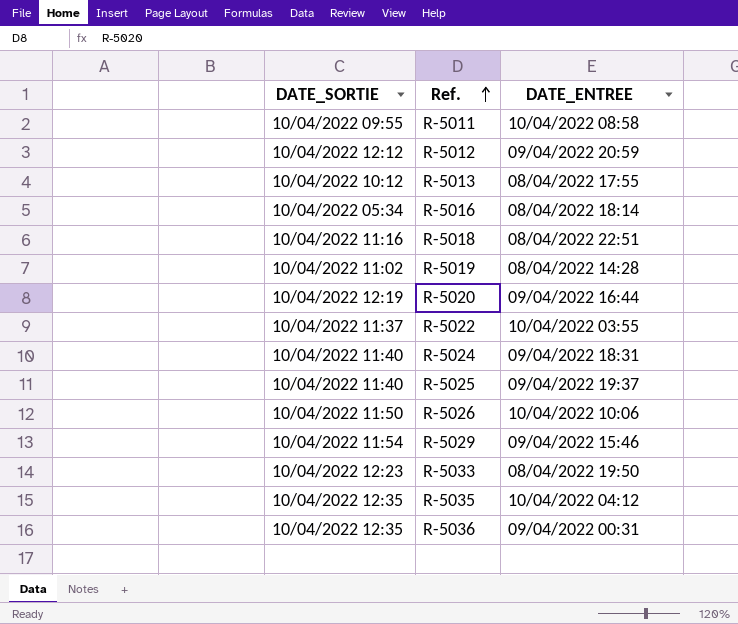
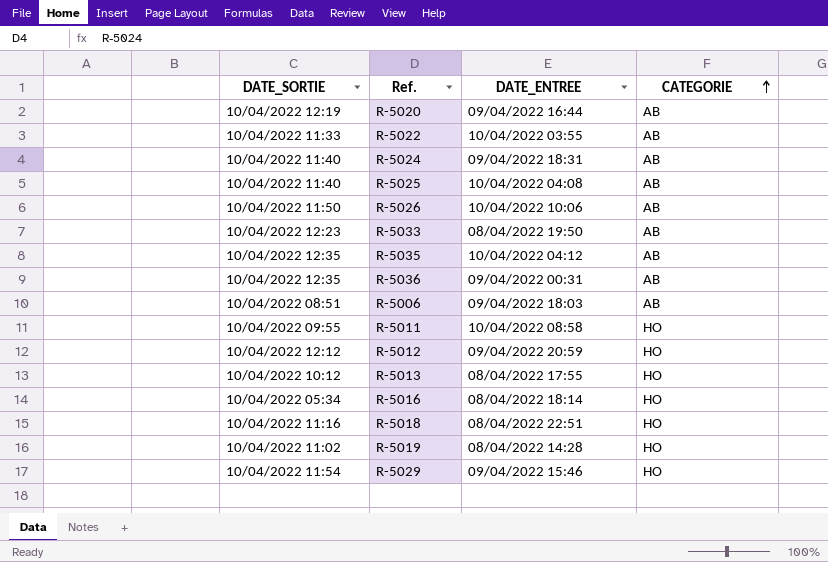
row order: Ref. ascending -> CATEGORIE ascending
column CATEGORIE | position: none -> 4
R-5022 | DATE_SORTIE: 10/04/2022 11:37 -> 10/04/2022 11:33
R-5025 | DATE_ENTREE: 09/04/2022 19:37 -> 10/04/2022 04:08
row R-5006: none -> 10/04/2022 08:51 | 09/04/2022 18:03 | AB

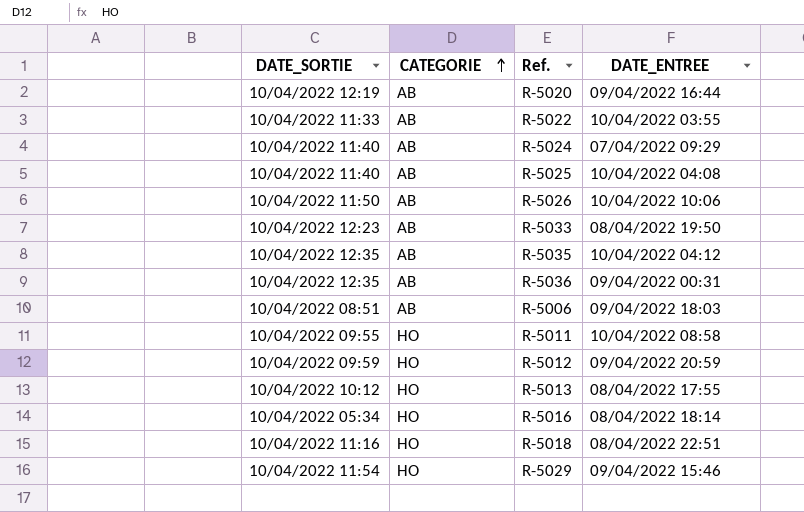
column CATEGORIE | position: 4 -> 2
row R-5019: 10/04/2022 11:02 | 08/04/2022 14:28 | HO -> none
R-5024 | DATE_ENTREE: 09/04/2022 18:31 -> 07/04/2022 09:29
R-5012 | DATE_SORTIE: 10/04/2022 12:12 -> 10/04/2022 09:59

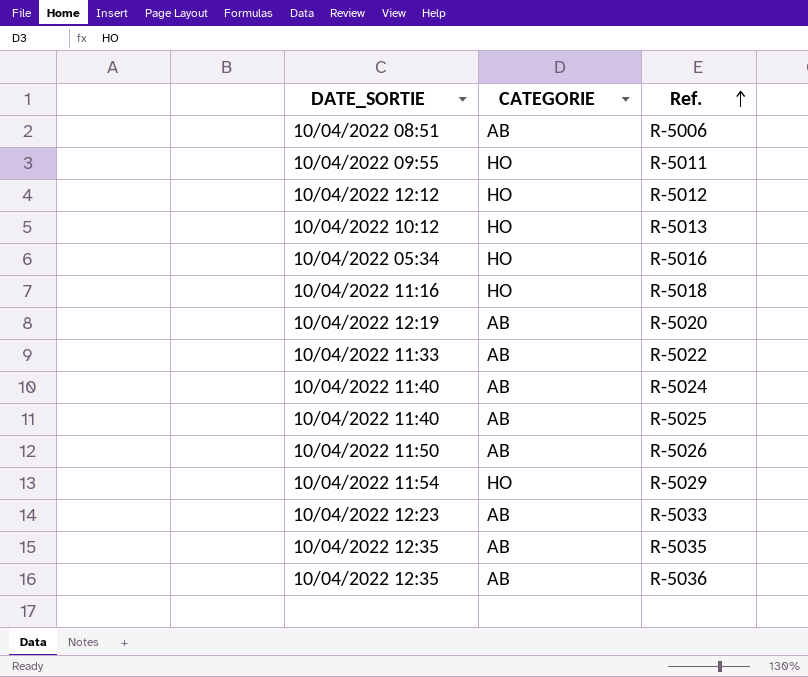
row order: CATEGORIE ascending -> Ref. ascending
column DATE_ENTREE | position: 4 -> none
R-5012 | DATE_SORTIE: 10/04/2022 09:59 -> 10/04/2022 12:12

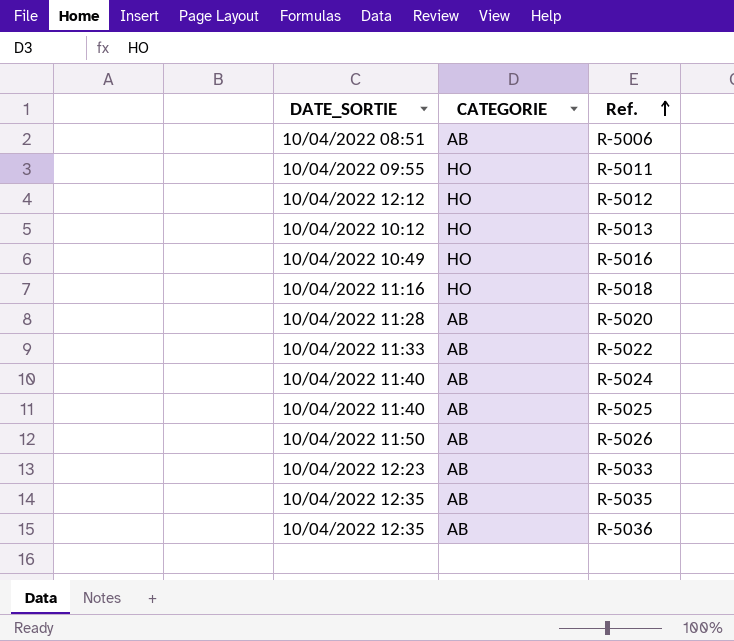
row R-5029: 10/04/2022 11:54 | HO -> none
R-5016 | DATE_SORTIE: 10/04/2022 05:34 -> 10/04/2022 10:49
R-5020 | DATE_SORTIE: 10/04/2022 12:19 -> 10/04/2022 11:28

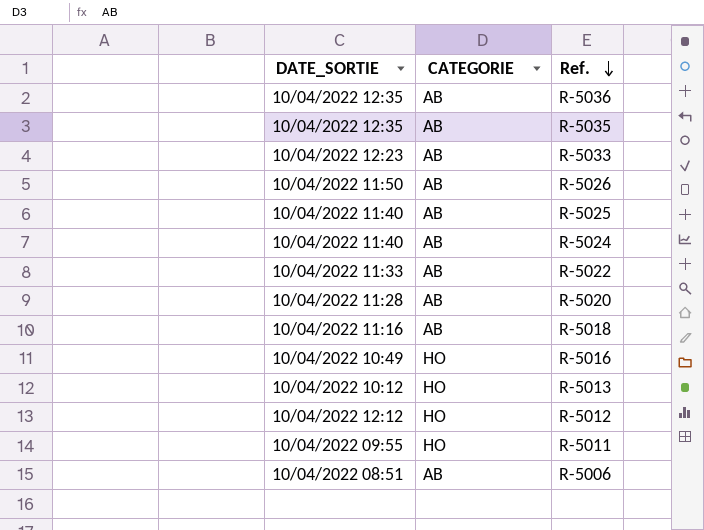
row order: Ref. ascending -> Ref. descending
R-5018 | CATEGORIE: HO -> AB

